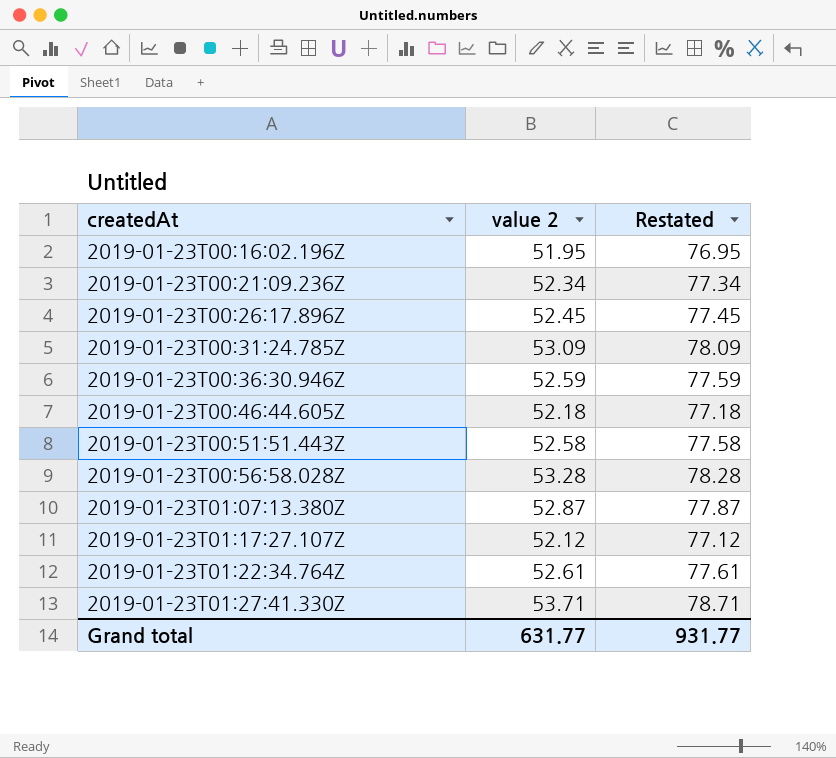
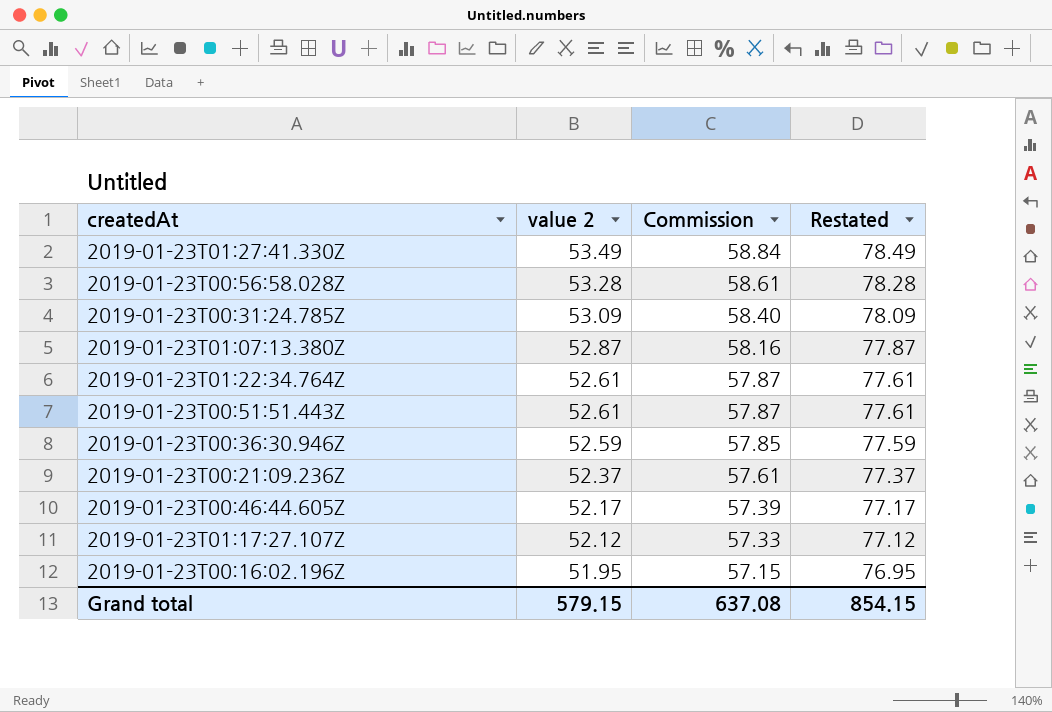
row order: createdAt ascending -> value 2 descending
column Commission | formula: none -> [value 2] * 1.1
row 2019-01-23T00:26:17.896Z: 52.45 | 77.45 -> none
2019-01-23T01:27:41.330Z | value 2: 53.71 -> 53.49
2019-01-23T01:27:41.330Z | Restated: 78.71 -> 78.49
2019-01-23T00:51:51.443Z | value 2: 52.58 -> 52.61
2019-01-23T00:51:51.443Z | Restated: 77.58 -> 77.61
2019-01-23T00:21:09.236Z | value 2: 52.34 -> 52.37
2019-01-23T00:21:09.236Z | Restated: 77.34 -> 77.37
2019-01-23T00:46:44.605Z | value 2: 52.18 -> 52.17
2019-01-23T00:46:44.605Z | Restated: 77.18 -> 77.17
Grand total | value 2: 631.77 -> 579.15
Grand total | Restated: 931.77 -> 854.15

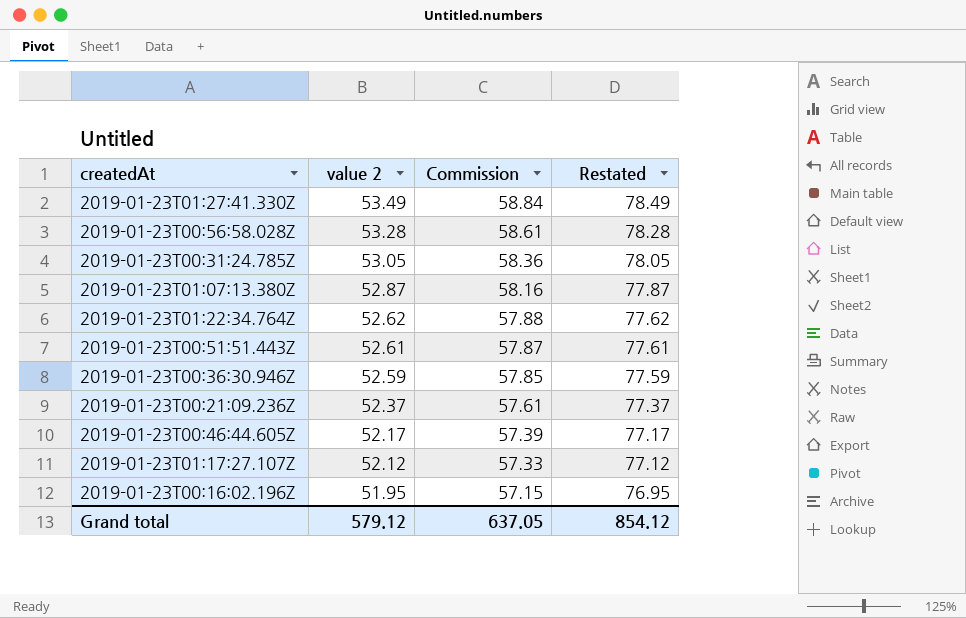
2019-01-23T00:31:24.785Z | value 2: 53.09 -> 53.05
2019-01-23T00:31:24.785Z | Commission: 58.40 -> 58.36
2019-01-23T00:31:24.785Z | Restated: 78.09 -> 78.05
2019-01-23T01:22:34.764Z | value 2: 52.61 -> 52.62
2019-01-23T01:22:34.764Z | Commission: 57.87 -> 57.88
2019-01-23T01:22:34.764Z | Restated: 77.61 -> 77.62
Grand total | value 2: 579.15 -> 579.12
Grand total | Commission: 637.08 -> 637.05
Grand total | Restated: 854.15 -> 854.12

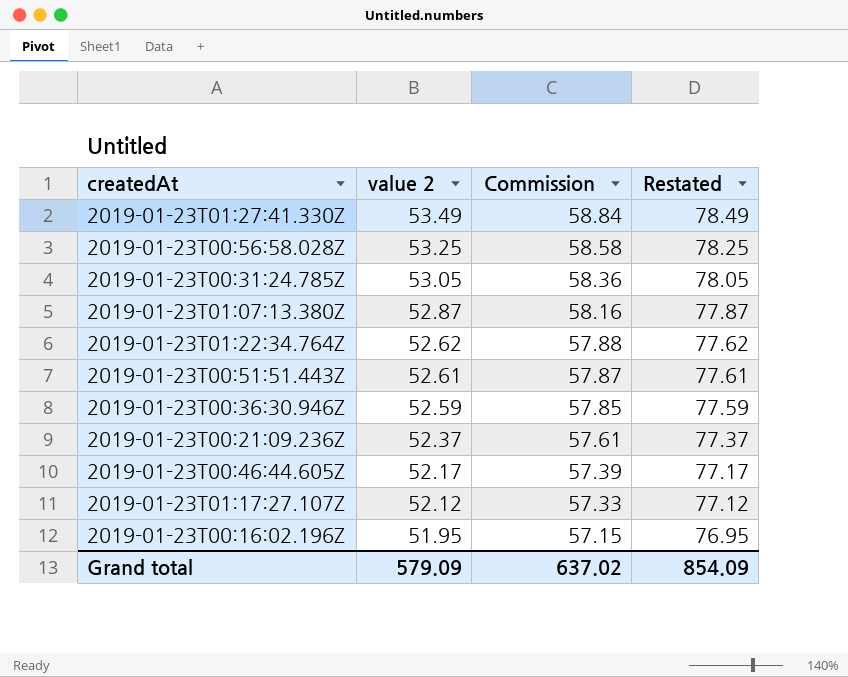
2019-01-23T00:56:58.028Z | value 2: 53.28 -> 53.25
2019-01-23T00:56:58.028Z | Commission: 58.61 -> 58.58
2019-01-23T00:56:58.028Z | Restated: 78.28 -> 78.25
Grand total | value 2: 579.12 -> 579.09
Grand total | Commission: 637.05 -> 637.02
Grand total | Restated: 854.12 -> 854.09

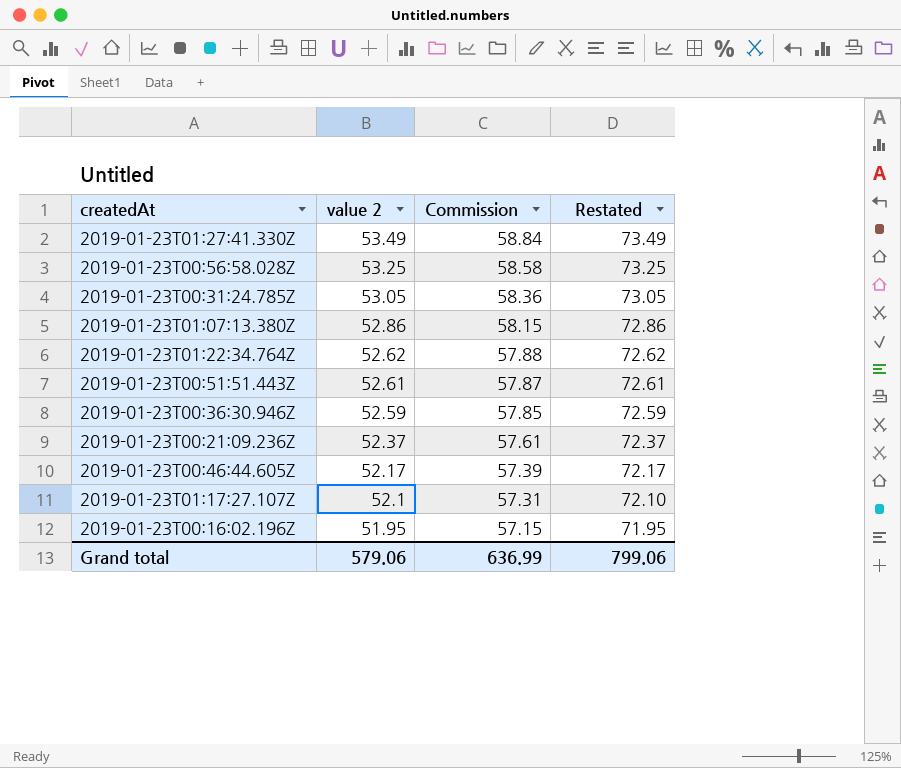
column Restated | formula: [value 2] + 25 -> [value 2] + 20
2019-01-23T01:07:13.380Z | value 2: 52.87 -> 52.86
2019-01-23T01:07:13.380Z | Commission: 58.16 -> 58.15
2019-01-23T01:17:27.107Z | value 2: 52.12 -> 52.1
2019-01-23T01:17:27.107Z | Commission: 57.33 -> 57.31
Grand total | value 2: 579.09 -> 579.06
Grand total | Commission: 637.02 -> 636.99
Grand total | Restated: 854.09 -> 799.06

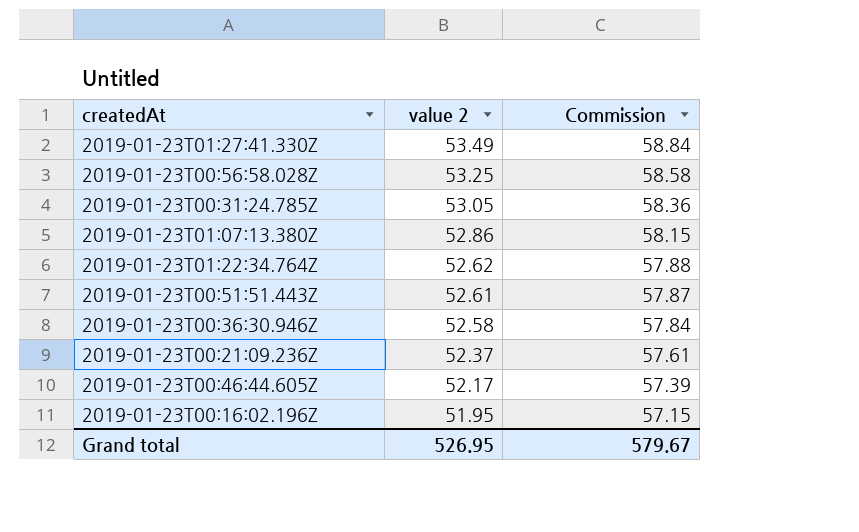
column Restated | formula: [value 2] + 20 -> none
row 2019-01-23T01:17:27.107Z: 52.1 | 57.31 | 72.10 -> none
2019-01-23T00:36:30.946Z | value 2: 52.59 -> 52.58
2019-01-23T00:36:30.946Z | Commission: 57.85 -> 57.84
Grand total | value 2: 579.06 -> 526.95
Grand total | Commission: 636.99 -> 579.67

